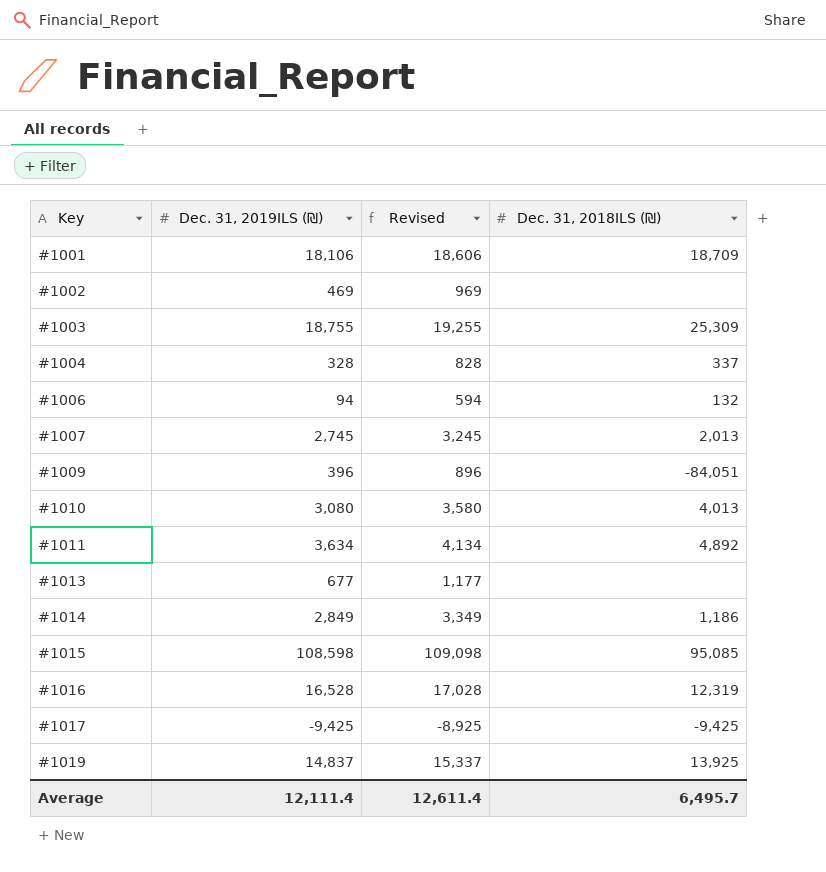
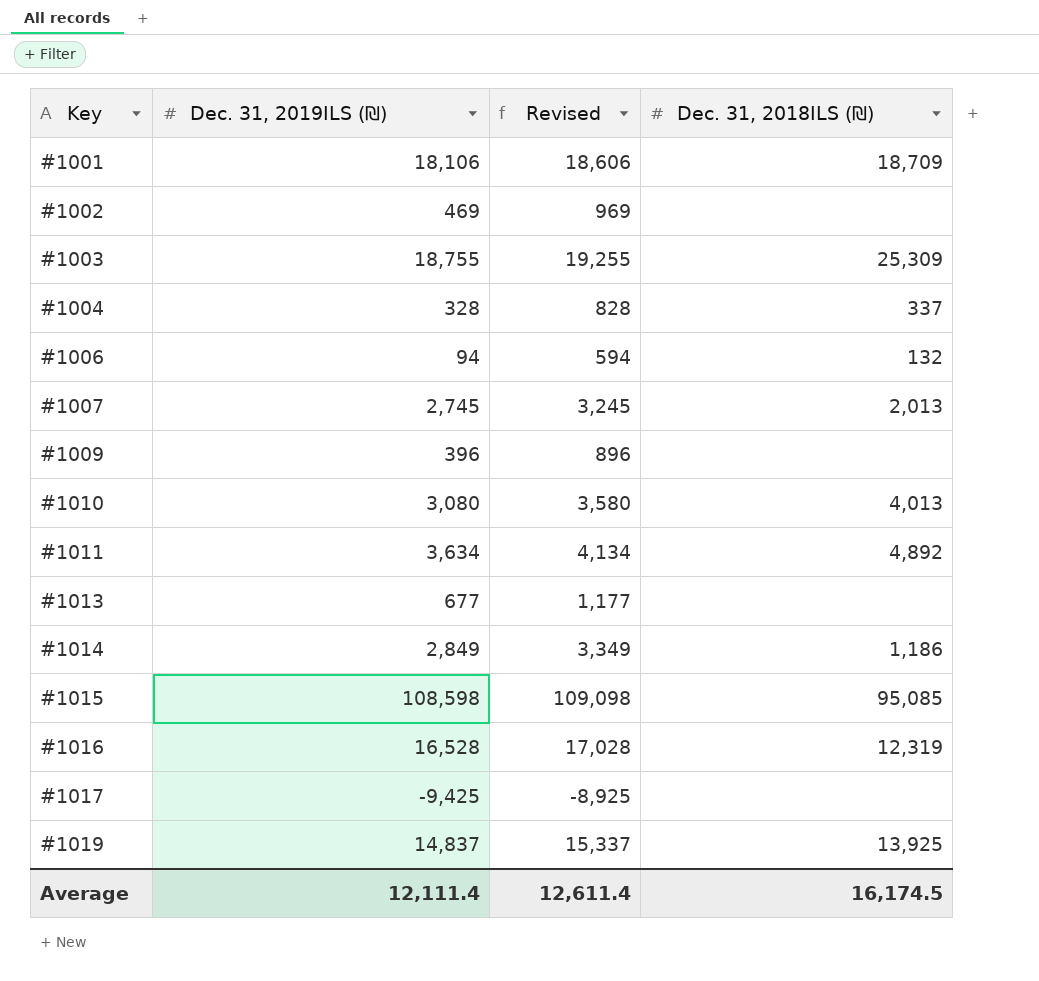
#1009 | Dec. 31, 2018ILS (₪): -84,051 -> none
#1017 | Dec. 31, 2018ILS (₪): -9,425 -> none
Average | Dec. 31, 2018ILS (₪): 6,495.7 -> 16,174.5

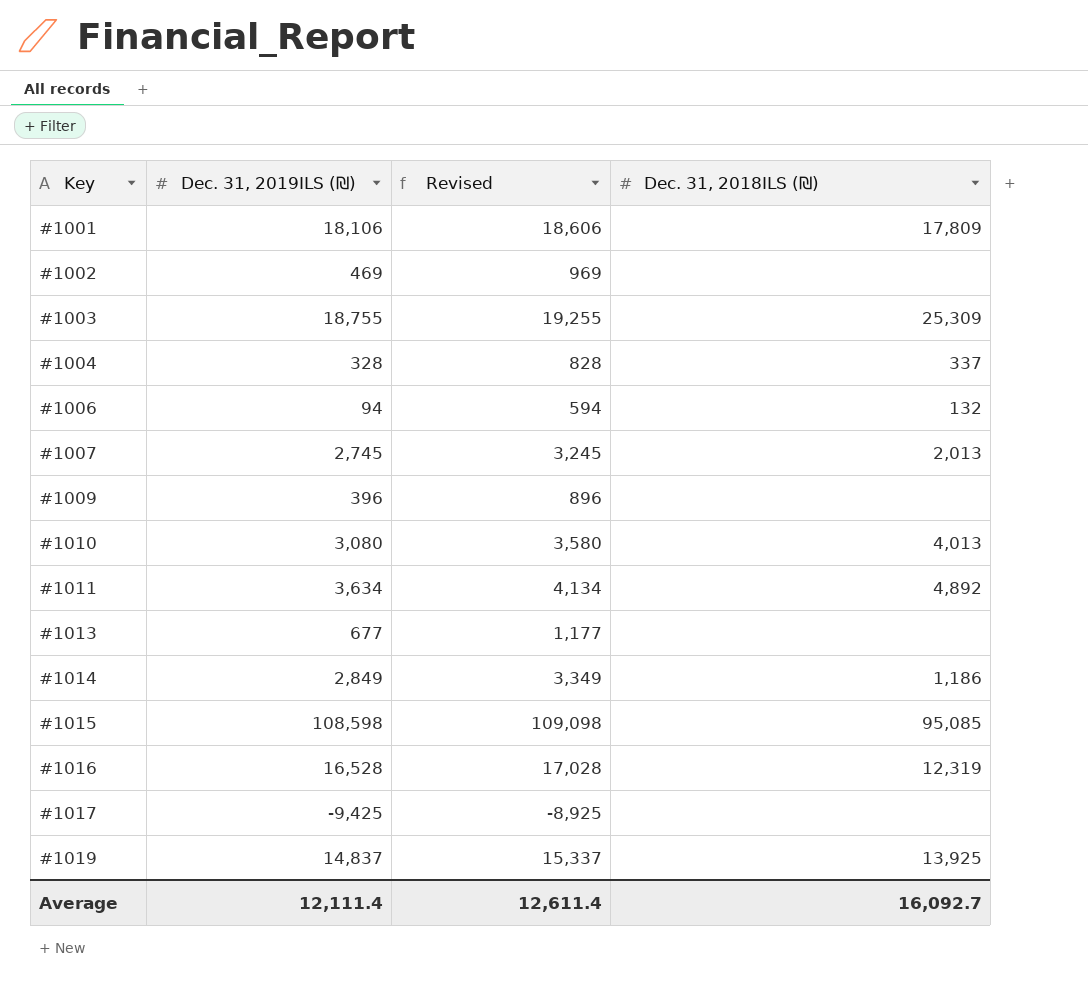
#1001 | Dec. 31, 2018ILS (₪): 18,709 -> 17,809
Average | Dec. 31, 2018ILS (₪): 16,174.5 -> 16,092.7

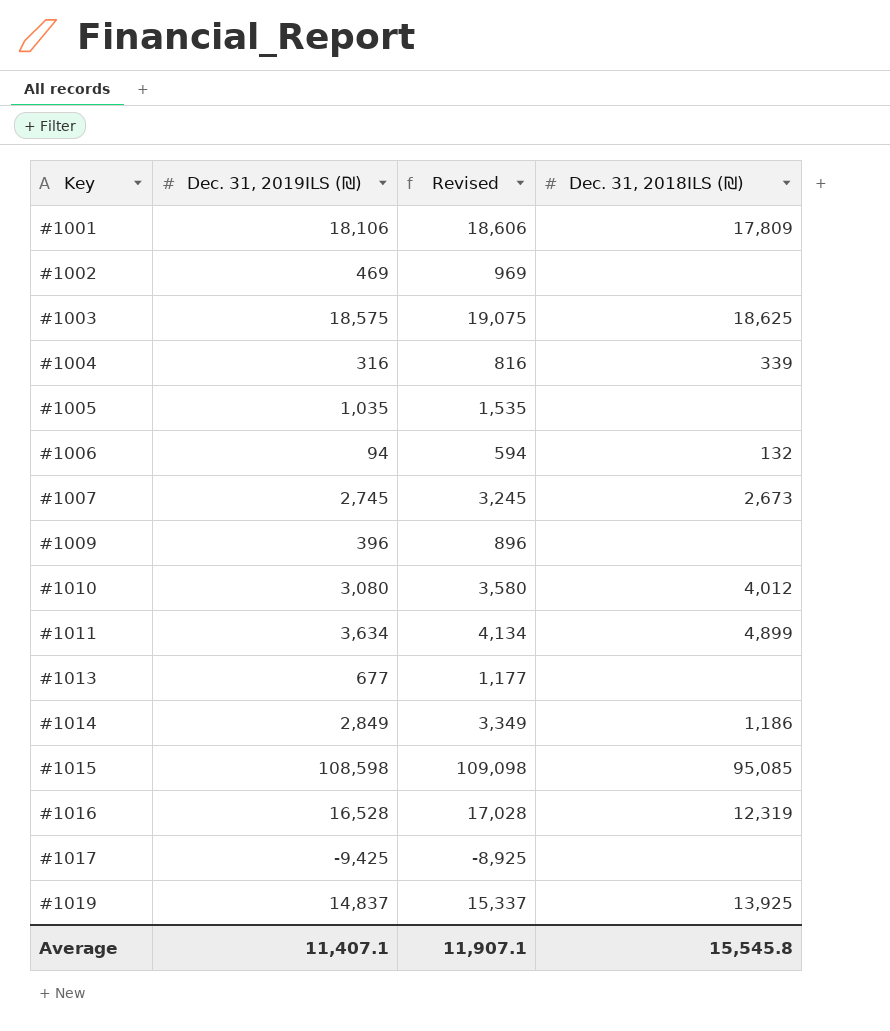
#1003 | Dec. 31, 2019ILS (₪): 18,755 -> 18,575
#1003 | Revised: 19,255 -> 19,075
#1003 | Dec. 31, 2018ILS (₪): 25,309 -> 18,625
#1004 | Dec. 31, 2019ILS (₪): 328 -> 316
#1004 | Revised: 828 -> 816
#1004 | Dec. 31, 2018ILS (₪): 337 -> 339
row #1005: none -> 1,035 | 1,535 | none
#1007 | Dec. 31, 2018ILS (₪): 2,013 -> 2,673
#1010 | Dec. 31, 2018ILS (₪): 4,013 -> 4,012
#1011 | Dec. 31, 2018ILS (₪): 4,892 -> 4,899
Average | Dec. 31, 2019ILS (₪): 12,111.4 -> 11,407.1
Average | Revised: 12,611.4 -> 11,907.1
Average | Dec. 31, 2018ILS (₪): 16,092.7 -> 15,545.8

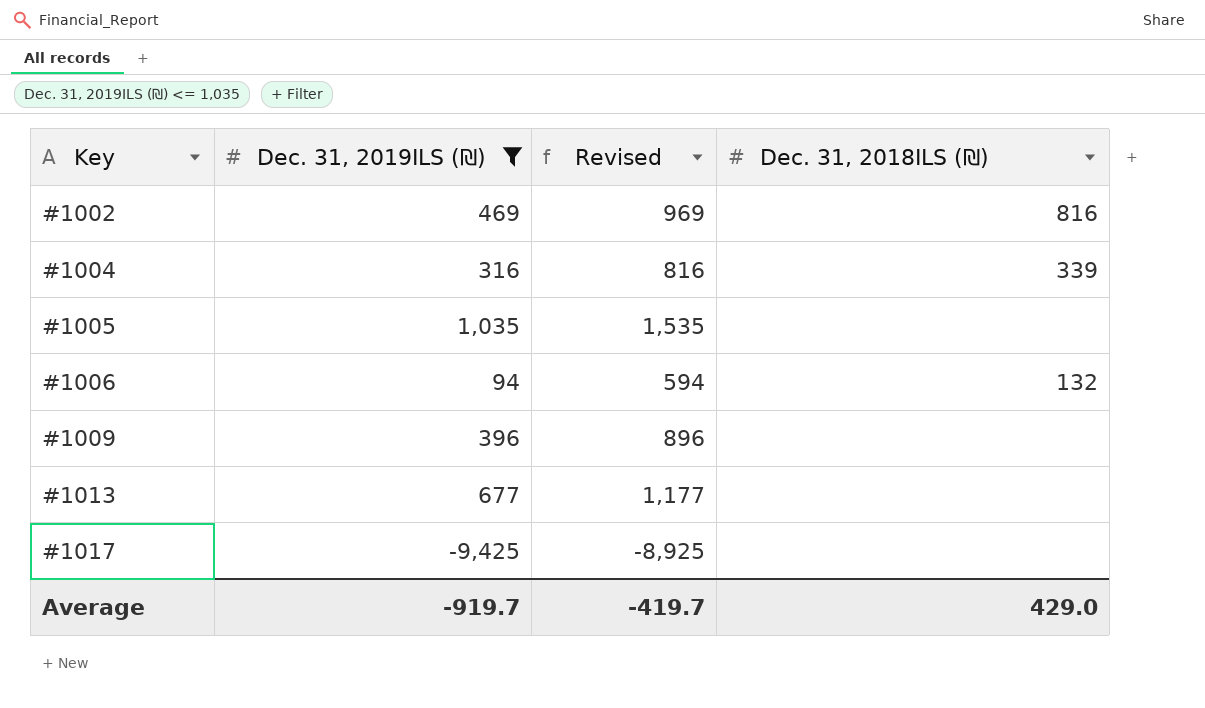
filter: none -> Dec. 31, 2019ILS (₪) <= 1,035
#1002 | Dec. 31, 2018ILS (₪): none -> 816
Average | Dec. 31, 2019ILS (₪): 11,407.1 -> -919.7
Average | Revised: 11,907.1 -> -419.7
Average | Dec. 31, 2018ILS (₪): 15,545.8 -> 429.0

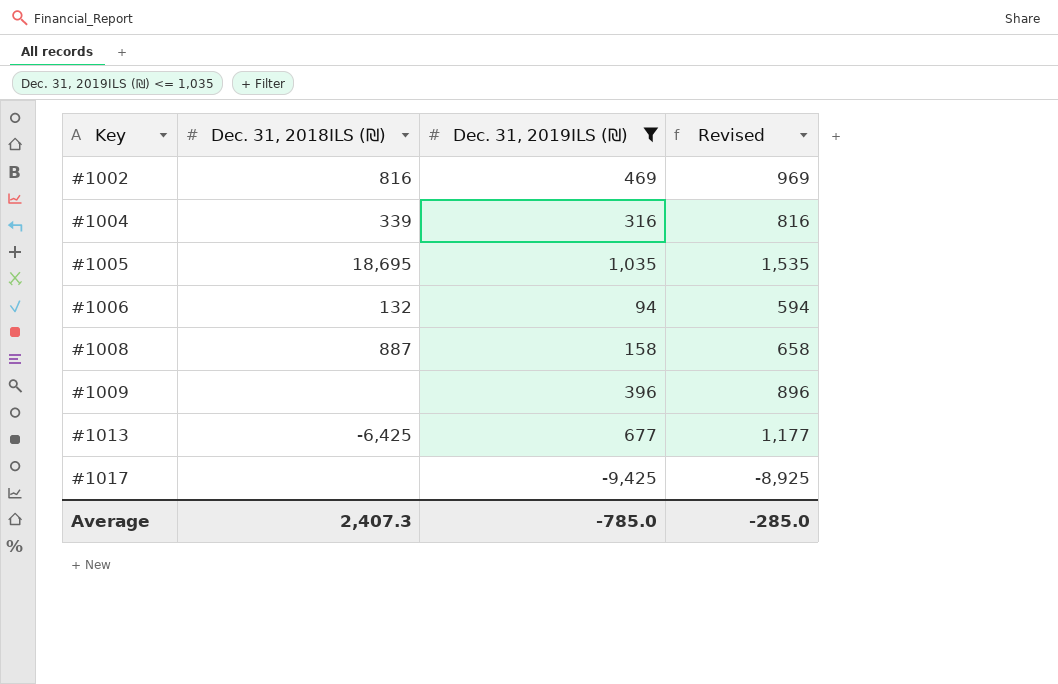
column Dec. 31, 2018ILS (₪) | position: 4 -> 2
#1005 | Dec. 31, 2018ILS (₪): none -> 18,695
row #1008: none -> 887 | 158 | 658
#1013 | Dec. 31, 2018ILS (₪): none -> -6,425
Average | Dec. 31, 2018ILS (₪): 429.0 -> 2,407.3
Average | Dec. 31, 2019ILS (₪): -919.7 -> -785.0
Average | Revised: -419.7 -> -285.0

